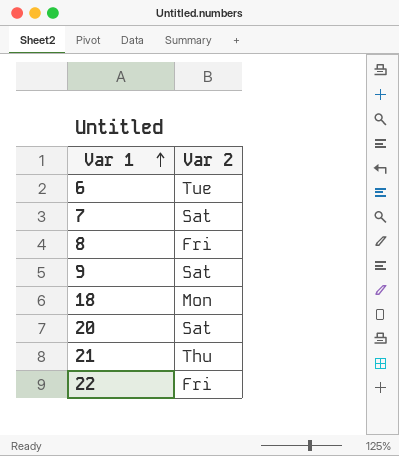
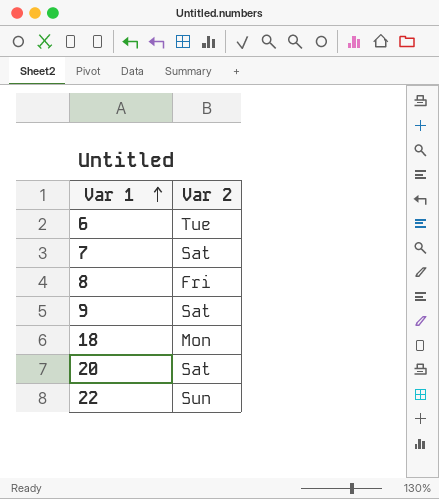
row 21: Thu -> none
22 | Var 2: Fri -> Sun

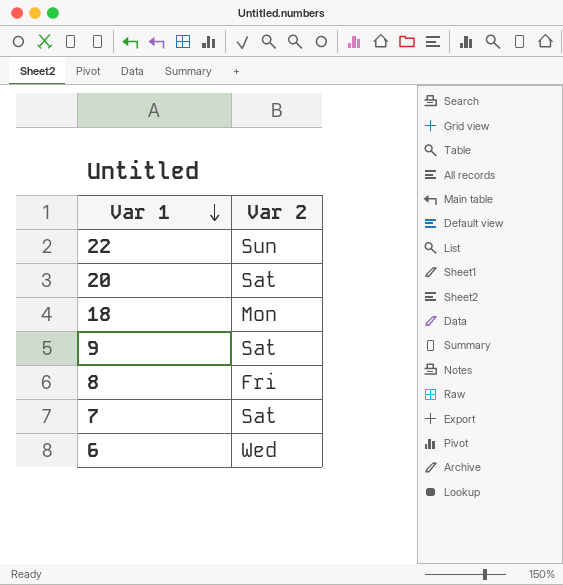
row order: Var 1 ascending -> Var 1 descending
6 | Var 2: Tue -> Wed

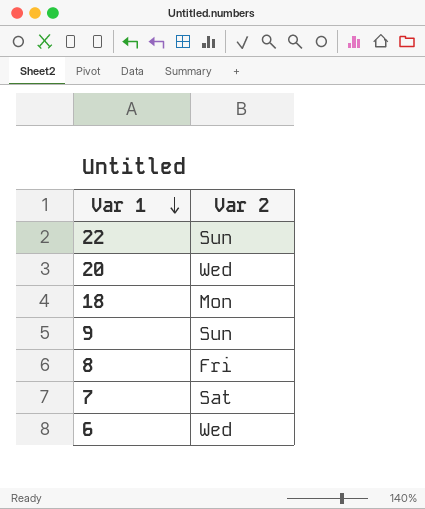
20 | Var 2: Sat -> Wed
9 | Var 2: Sat -> Sun

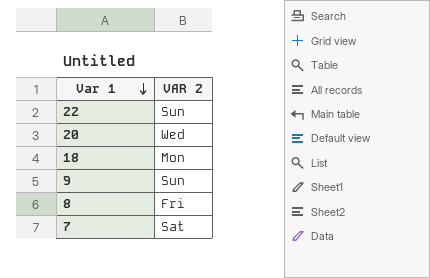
column name: Var 2 -> VAR 2
row 6: Wed -> none

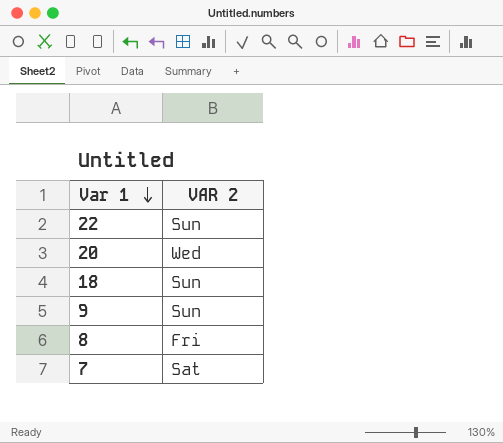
18 | VAR 2: Mon -> Sun

